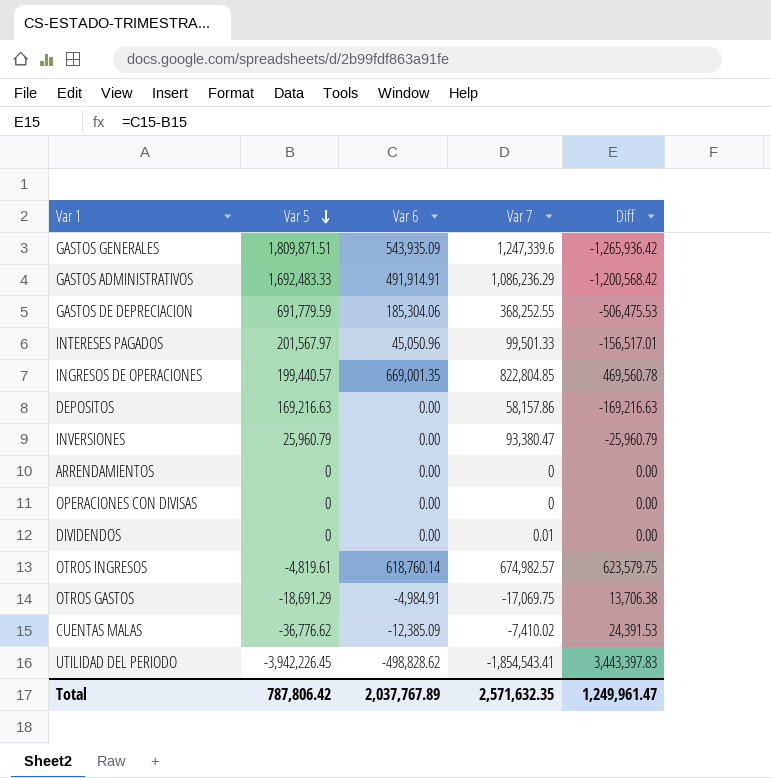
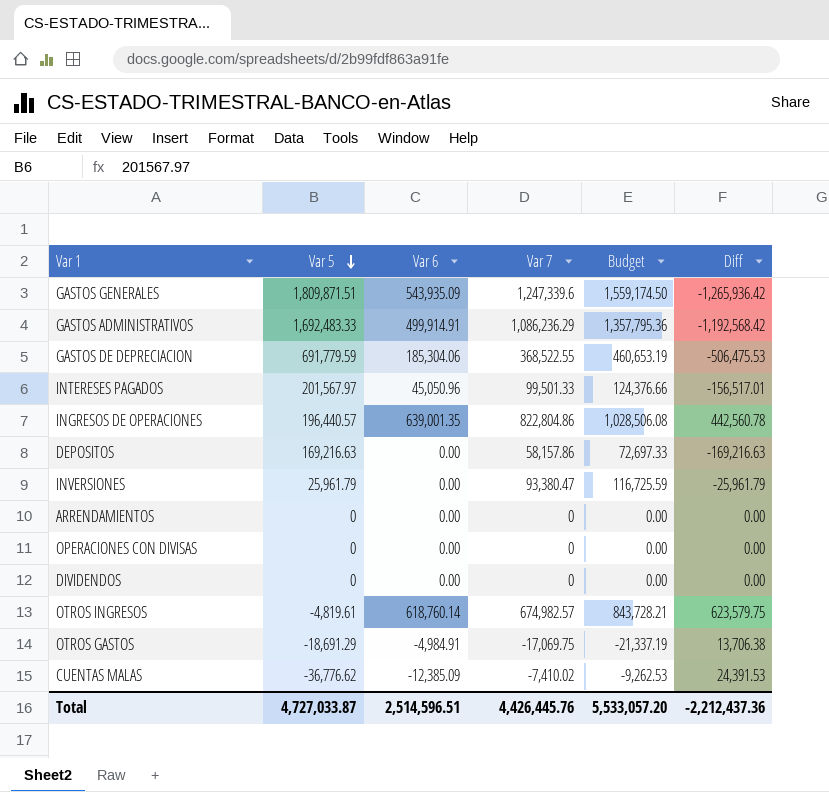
column Budget | formula: none -> [Var 7] * 1.25
row UTILIDAD DEL PERIODO: -3,942,226.45 | -498,828.62 | -1,854,543.41 | 3,443,397.83 -> none
GASTOS ADMINISTRATIVOS | Var 6: 491,914.91 -> 499,914.91
GASTOS ADMINISTRATIVOS | Diff: -1,200,568.42 -> -1,192,568.42
GASTOS DE DEPRECIACION | Var 7: 368,252.55 -> 368,522.55
INGRESOS DE OPERACIONES | Var 5: 199,440.57 -> 196,440.57
INGRESOS DE OPERACIONES | Var 6: 669,001.35 -> 639,001.35
INGRESOS DE OPERACIONES | Var 7: 822,804.85 -> 822,804.86
INGRESOS DE OPERACIONES | Diff: 469,560.78 -> 442,560.78
INVERSIONES | Var 5: 25,960.79 -> 25,961.79
INVERSIONES | Diff: -25,960.79 -> -25,961.79
DIVIDENDOS | Var 7: 0.01 -> 0
Total | Var 5: 787,806.42 -> 4,727,033.87
Total | Var 6: 2,037,767.89 -> 2,514,596.51
Total | Var 7: 2,571,632.35 -> 4,426,445.76
Total | Diff: 1,249,961.47 -> -2,212,437.36

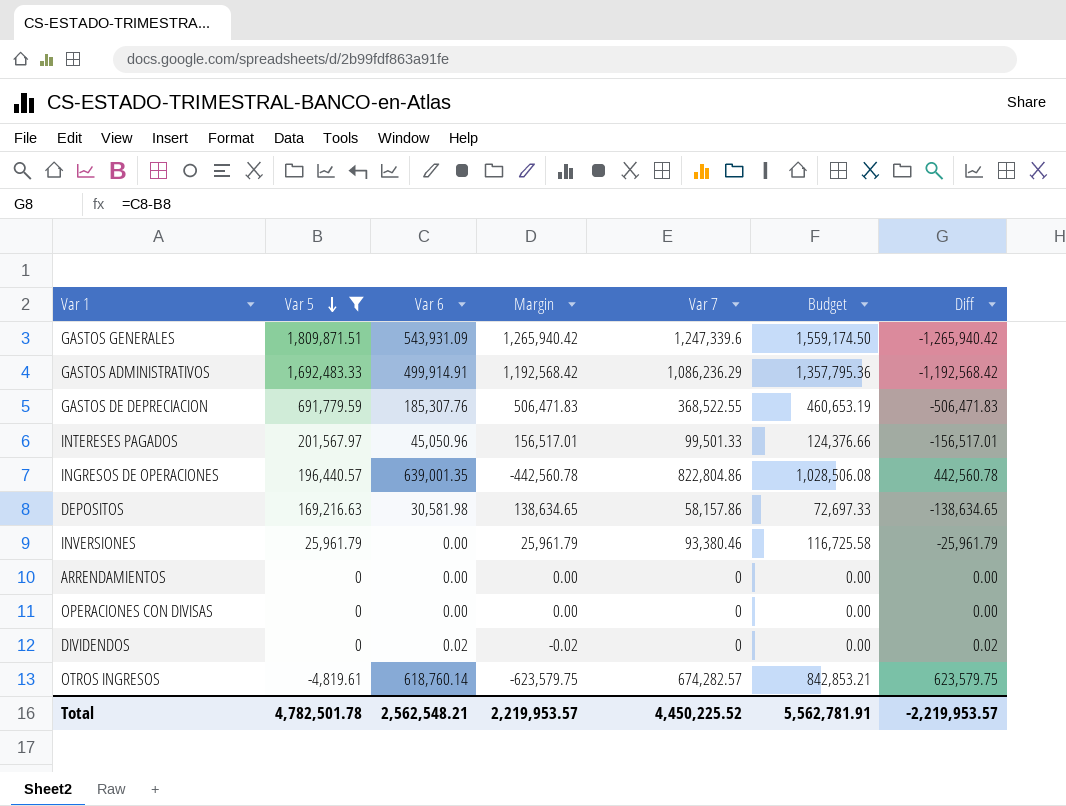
filter: none -> Var 5 >= -4,819.61
column Margin | formula: none -> [Var 5] - [Var 6]
GASTOS GENERALES | Var 6: 543,935.09 -> 543,931.09
GASTOS GENERALES | Diff: -1,265,936.42 -> -1,265,940.42
GASTOS DE DEPRECIACION | Var 6: 185,304.06 -> 185,307.76
GASTOS DE DEPRECIACION | Diff: -506,475.53 -> -506,471.83
DEPOSITOS | Var 6: 0.00 -> 30,581.98
DEPOSITOS | Diff: -169,216.63 -> -138,634.65
INVERSIONES | Var 7: 93,380.47 -> 93,380.46
INVERSIONES | Budget: 116,725.59 -> 116,725.58
DIVIDENDOS | Var 6: 0.00 -> 0.02
DIVIDENDOS | Diff: 0.00 -> 0.02
OTROS INGRESOS | Var 7: 674,982.57 -> 674,282.57
OTROS INGRESOS | Budget: 843,728.21 -> 842,853.21
Total | Var 5: 4,727,033.87 -> 4,782,501.78
Total | Var 6: 2,514,596.51 -> 2,562,548.21
Total | Var 7: 4,426,445.76 -> 4,450,225.52
Total | Budget: 5,533,057.20 -> 5,562,781.91
Total | Diff: -2,212,437.36 -> -2,219,953.57

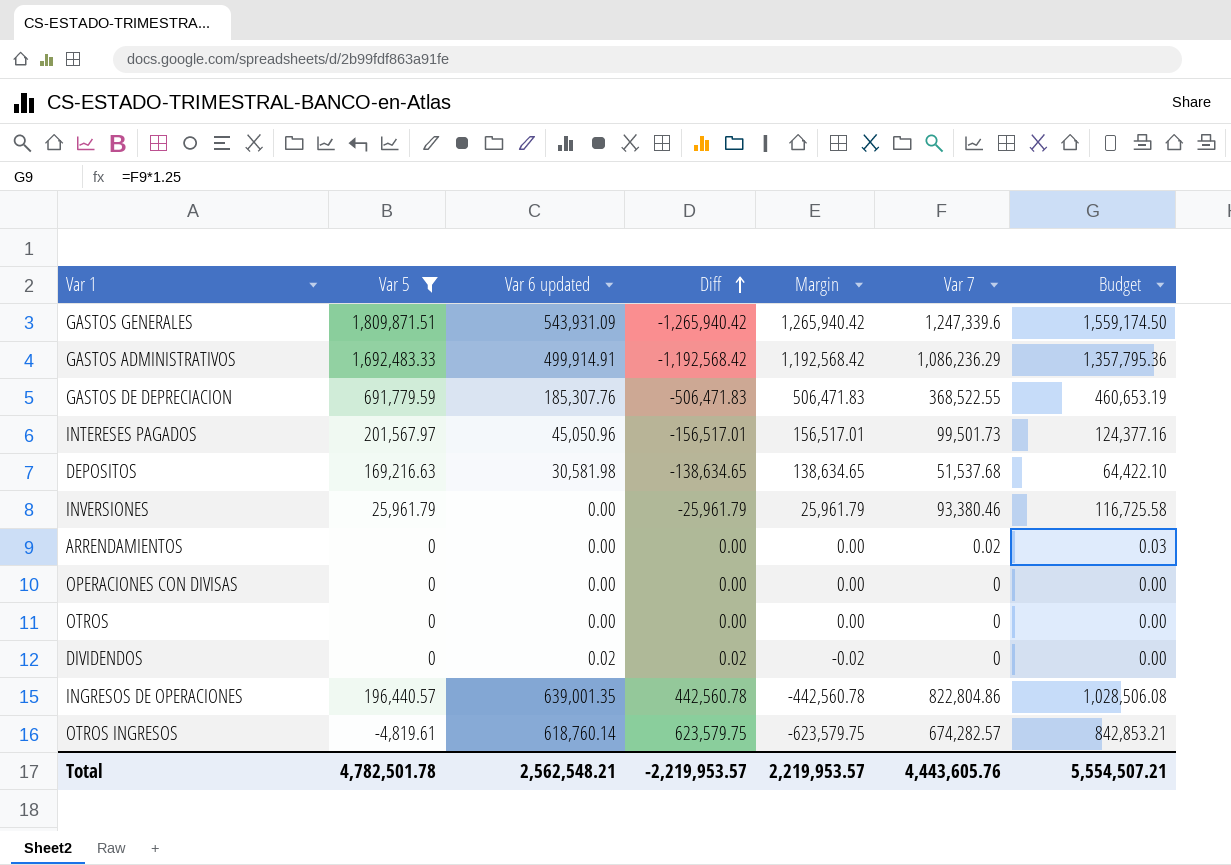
row order: Var 5 descending -> Diff ascending
column name: Var 6 -> Var 6 updated
column Diff | position: 7 -> 4
INTERESES PAGADOS | Var 7: 99,501.33 -> 99,501.73
INTERESES PAGADOS | Budget: 124,376.66 -> 124,377.16
DEPOSITOS | Var 7: 58,157.86 -> 51,537.68
DEPOSITOS | Budget: 72,697.33 -> 64,422.10
ARRENDAMIENTOS | Var 7: 0 -> 0.02
ARRENDAMIENTOS | Budget: 0.00 -> 0.03
row OTROS: none -> 0 | 0.00 | 0.00 | 0.00 | 0 | 0.00
Total | Var 7: 4,450,225.52 -> 4,443,605.76
Total | Budget: 5,562,781.91 -> 5,554,507.21

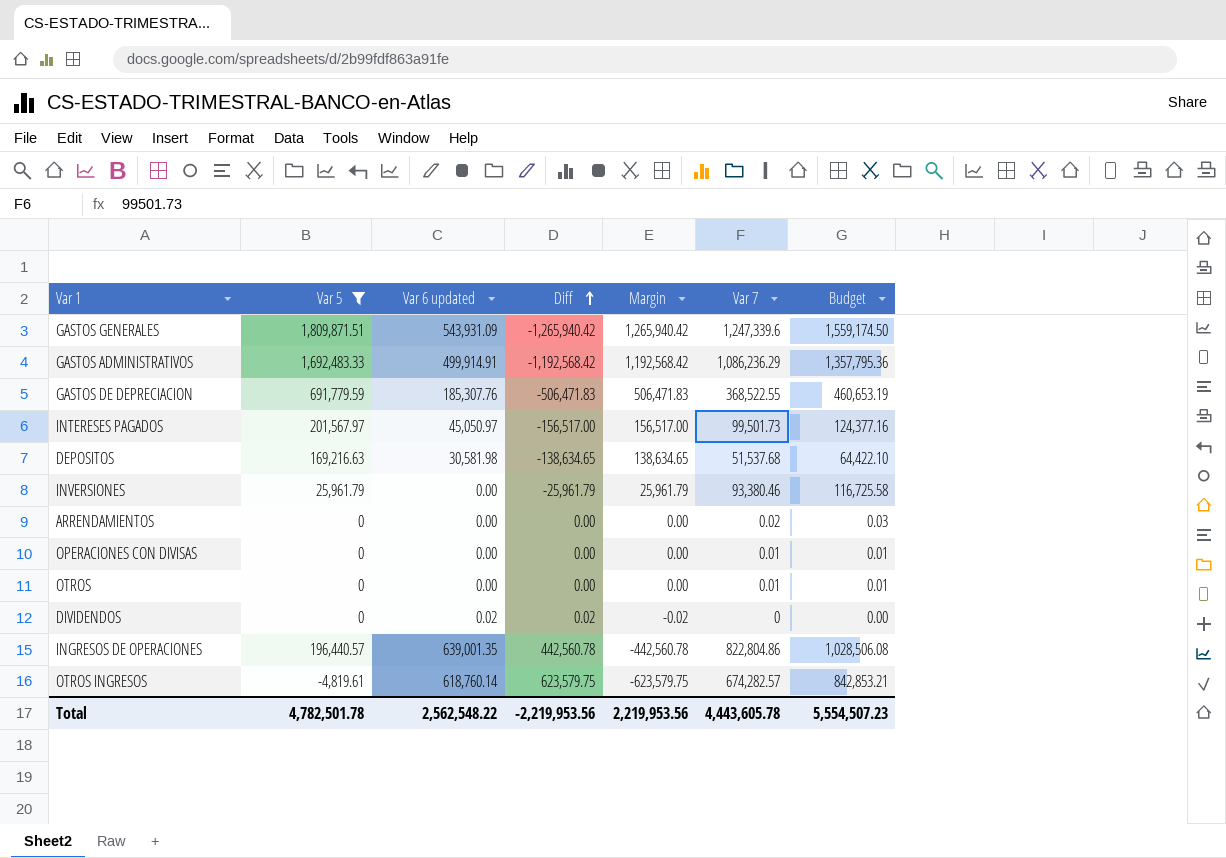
INTERESES PAGADOS | Var 6 updated: 45,050.96 -> 45,050.97
INTERESES PAGADOS | Diff: -156,517.01 -> -156,517.00
INTERESES PAGADOS | Margin: 156,517.01 -> 156,517.00
OPERACIONES CON DIVISAS | Var 7: 0 -> 0.01
OPERACIONES CON DIVISAS | Budget: 0.00 -> 0.01
OTROS | Var 7: 0 -> 0.01
OTROS | Budget: 0.00 -> 0.01
Total | Var 6 updated: 2,562,548.21 -> 2,562,548.22
Total | Diff: -2,219,953.57 -> -2,219,953.56
Total | Margin: 2,219,953.57 -> 2,219,953.56
Total | Var 7: 4,443,605.76 -> 4,443,605.78
Total | Budget: 5,554,507.21 -> 5,554,507.23

